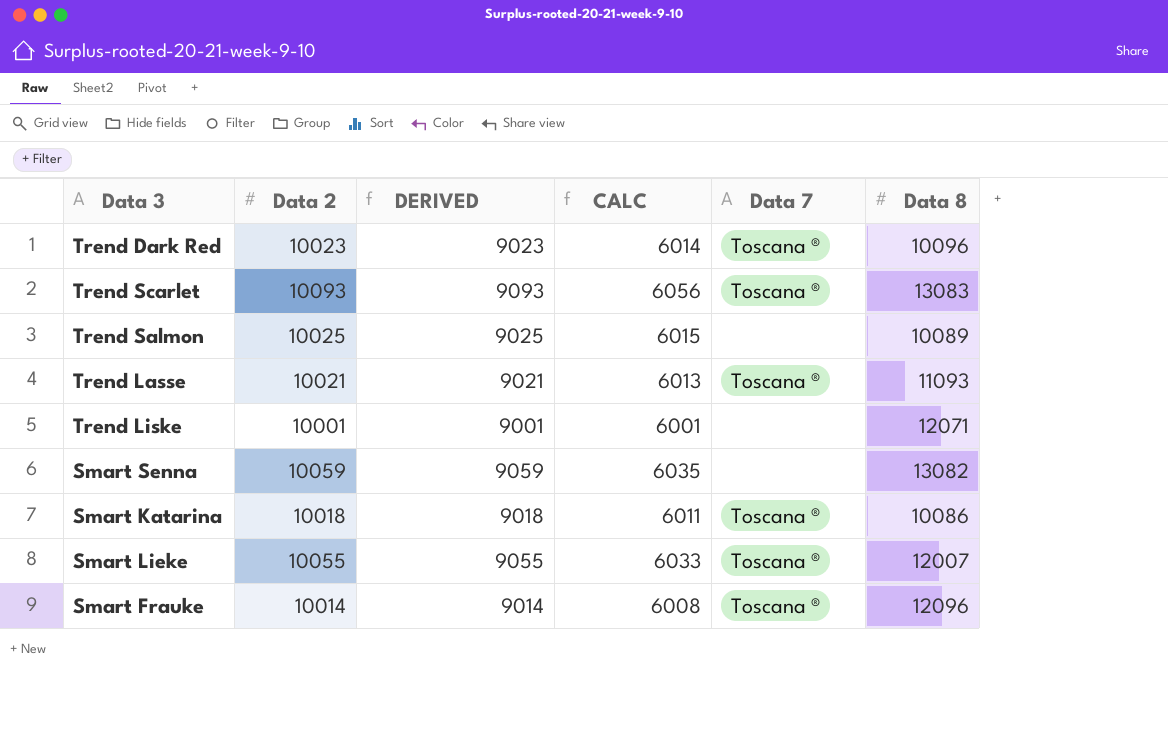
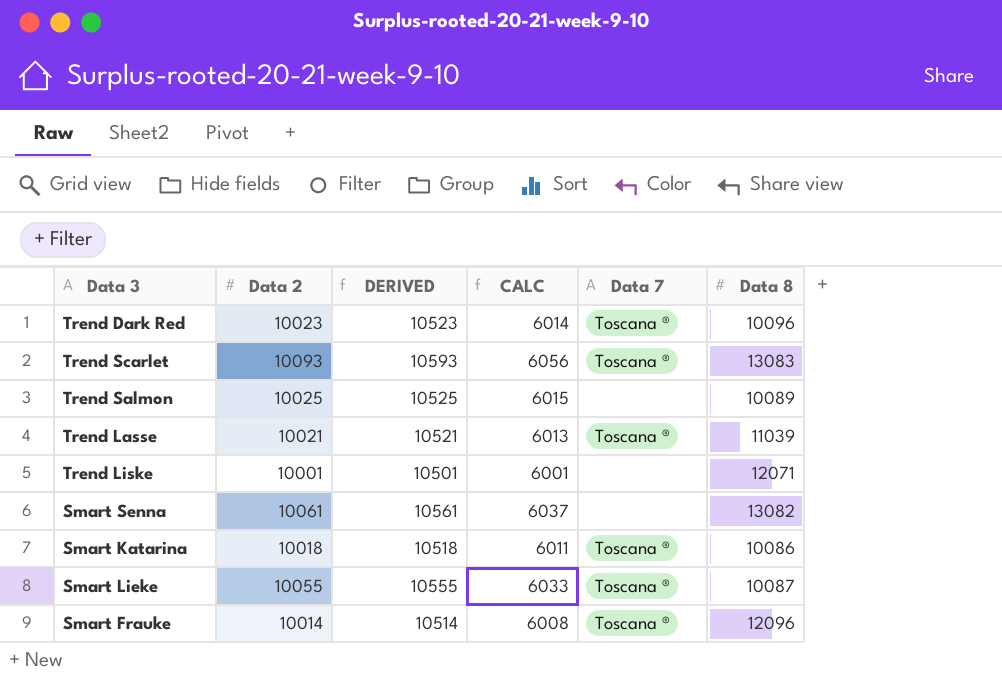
column DERIVED | formula: [Data 2] - 1000 -> [Data 2] + 500
Trend Lasse | Data 8: 11093 -> 11039
Smart Senna | Data 2: 10059 -> 10061
Smart Senna | CALC: 6035 -> 6037
Smart Lieke | Data 8: 12007 -> 10087

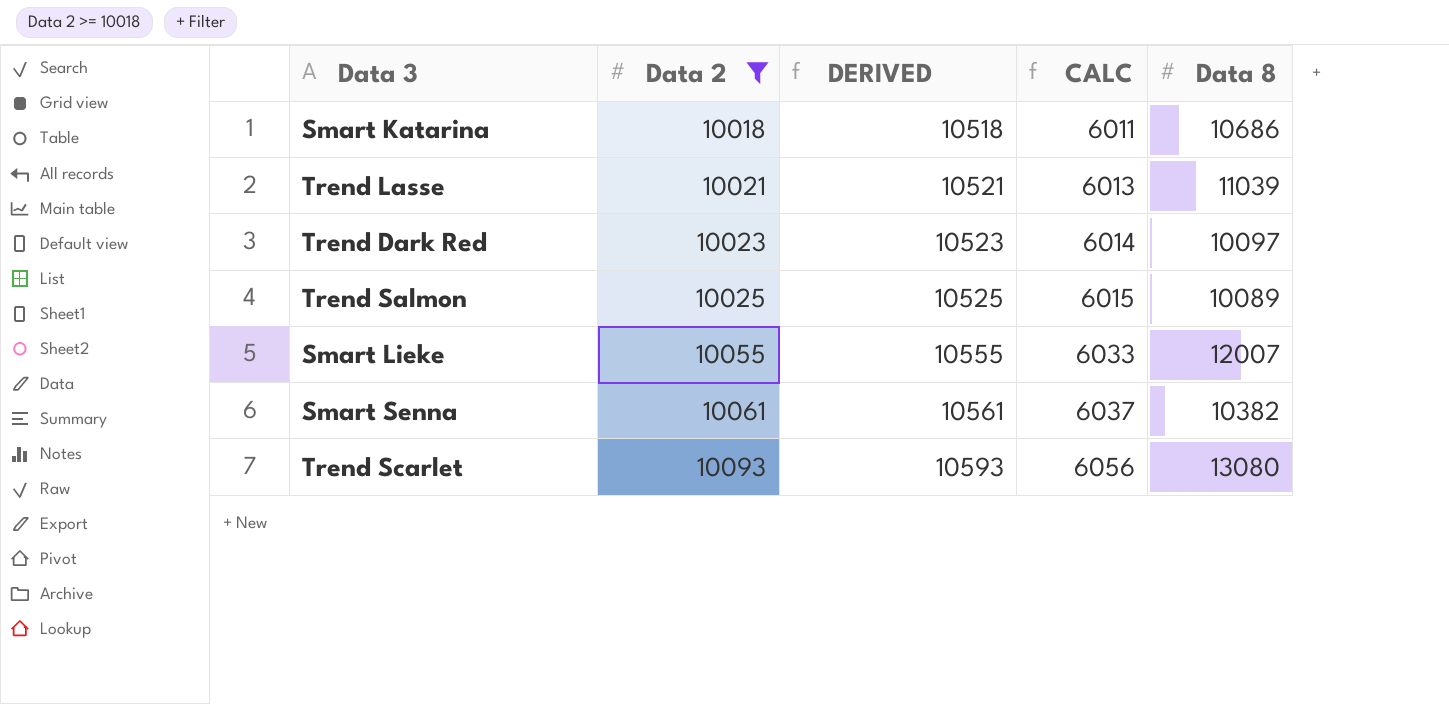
filter: none -> Data 2 >= 10018
row order: none -> Data 2 ascending
column Data 7 | position: 5 -> none
Smart Katarina | Data 8: 10086 -> 10686
Trend Dark Red | Data 8: 10096 -> 10097
Smart Lieke | Data 8: 10087 -> 12007
Smart Senna | Data 8: 13082 -> 10382
Trend Scarlet | Data 8: 13083 -> 13080

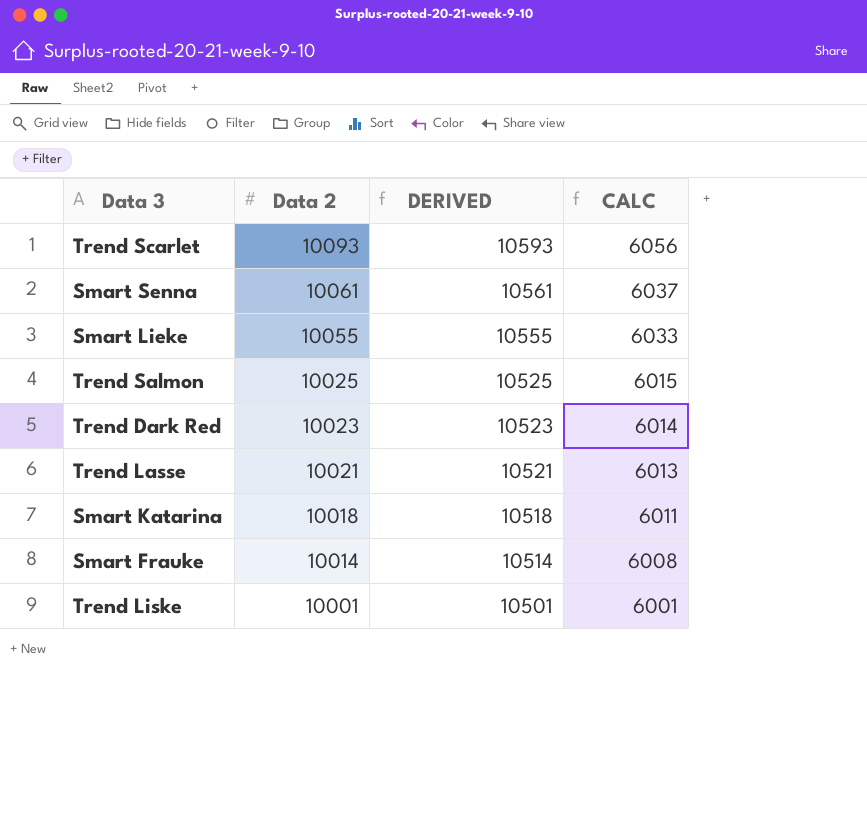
filter: Data 2 >= 10018 -> none
row order: Data 2 ascending -> Data 2 descending
column Data 8 | position: 5 -> none

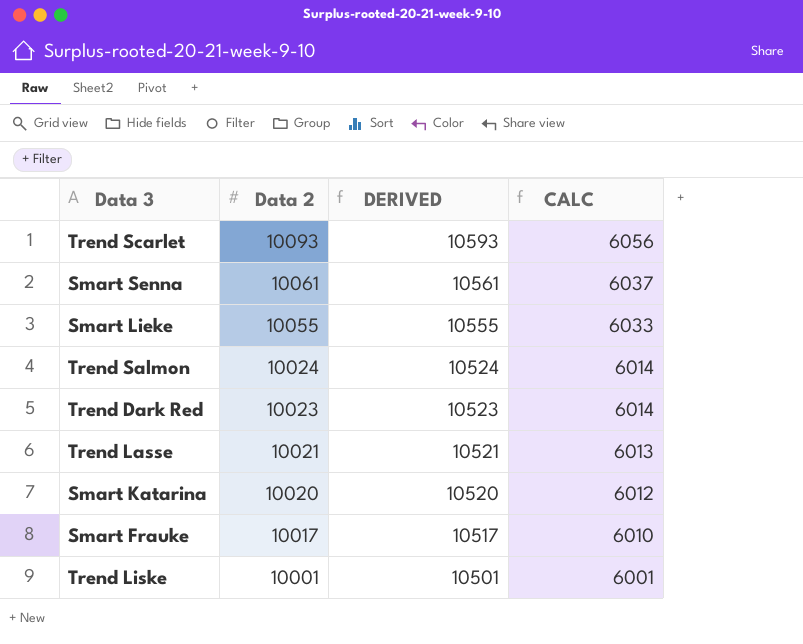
Trend Salmon | Data 2: 10025 -> 10024
Trend Salmon | DERIVED: 10525 -> 10524
Trend Salmon | CALC: 6015 -> 6014
Smart Katarina | Data 2: 10018 -> 10020
Smart Katarina | DERIVED: 10518 -> 10520
Smart Katarina | CALC: 6011 -> 6012
Smart Frauke | Data 2: 10014 -> 10017
Smart Frauke | DERIVED: 10514 -> 10517
Smart Frauke | CALC: 6008 -> 6010

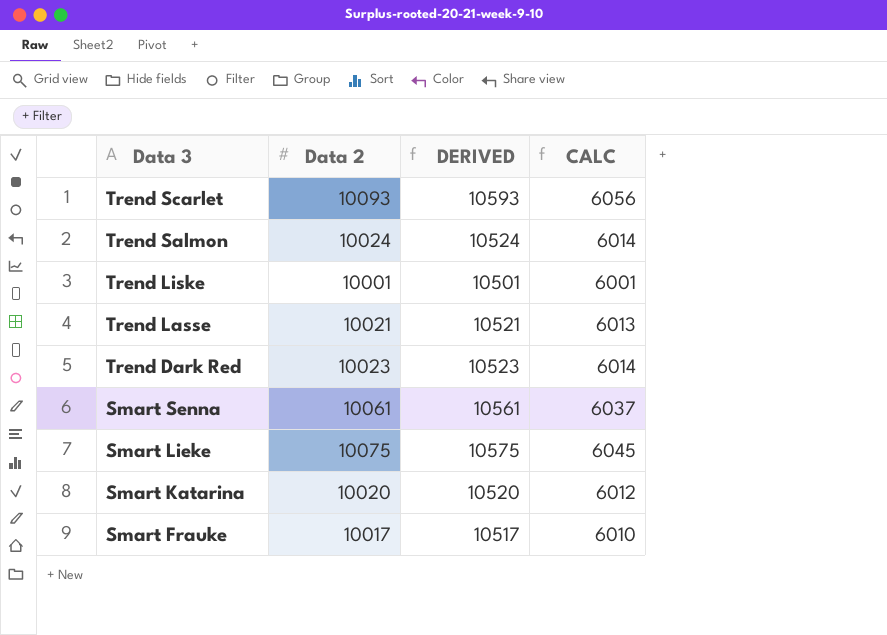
row order: Data 2 descending -> Data 3 descending
Smart Lieke | Data 2: 10055 -> 10075
Smart Lieke | DERIVED: 10555 -> 10575
Smart Lieke | CALC: 6033 -> 6045

